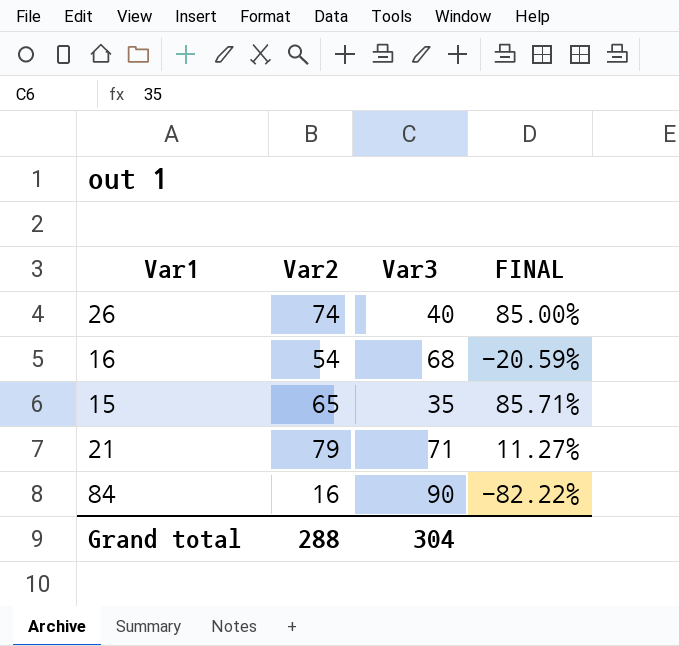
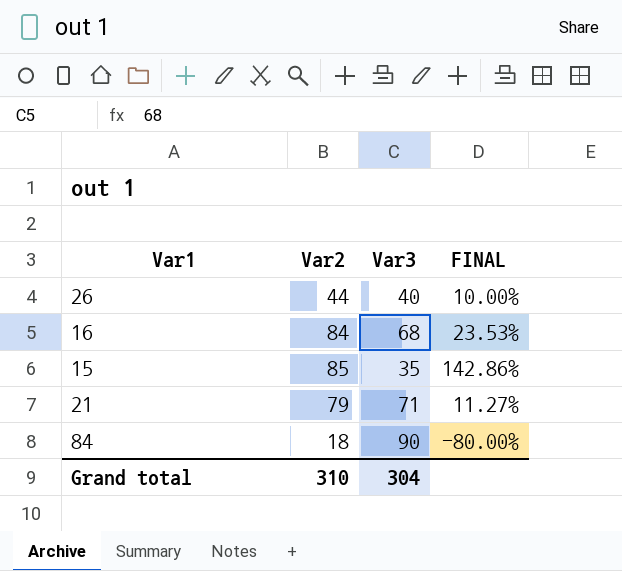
26 | Var2: 74 -> 44
26 | FINAL: 85.00% -> 10.00%
16 | Var2: 54 -> 84
16 | FINAL: -20.59% -> 23.53%
15 | Var2: 65 -> 85
15 | FINAL: 85.71% -> 142.86%
84 | Var2: 16 -> 18
84 | FINAL: -82.22% -> -80.00%
Grand total | Var2: 288 -> 310

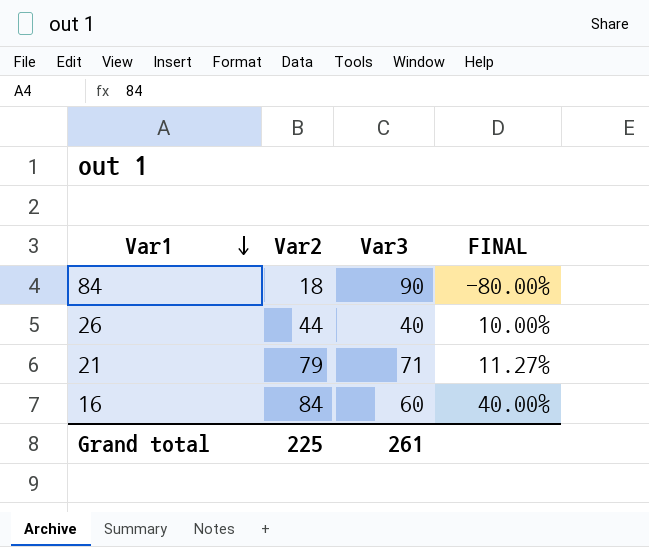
row order: none -> Var1 descending
row 15: 85 | 35 | 142.86% -> none
16 | Var3: 68 -> 60
16 | FINAL: 23.53% -> 40.00%
Grand total | Var2: 310 -> 225
Grand total | Var3: 304 -> 261

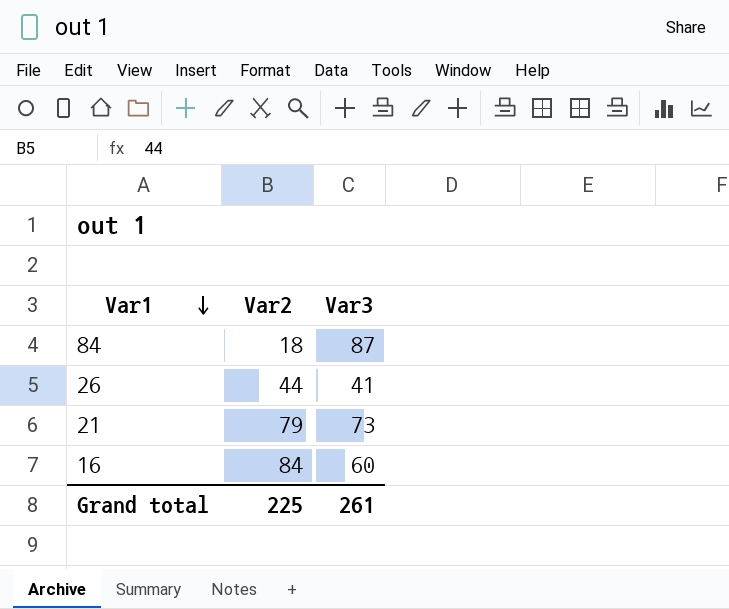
column FINAL | formula: ([Var2] - [Var3]) / [Var3] -> none
84 | Var3: 90 -> 87
26 | Var3: 40 -> 41
21 | Var3: 71 -> 73

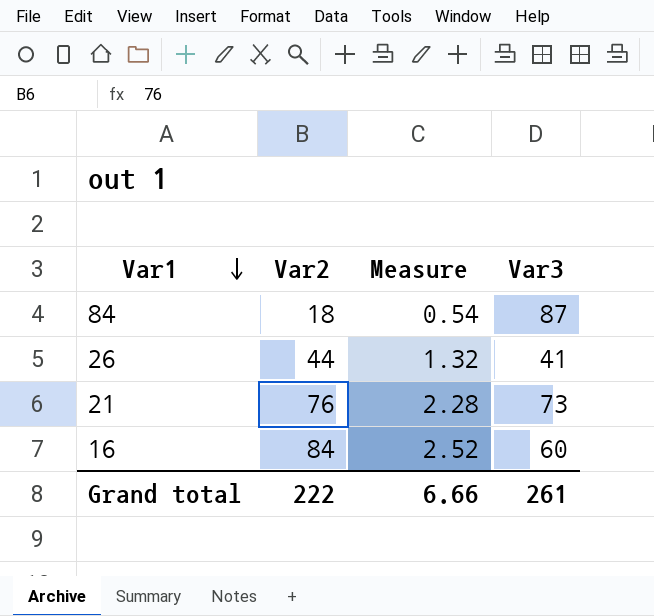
column Measure | formula: none -> [Var2] * 0.03
21 | Var2: 79 -> 76
Grand total | Var2: 225 -> 222

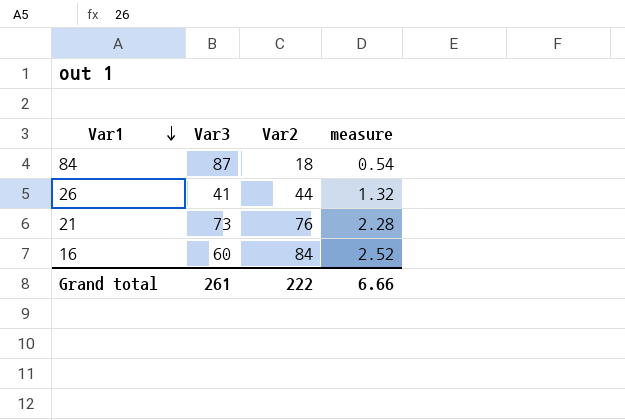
column Var3 | position: 4 -> 2
column name: Measure -> measure

